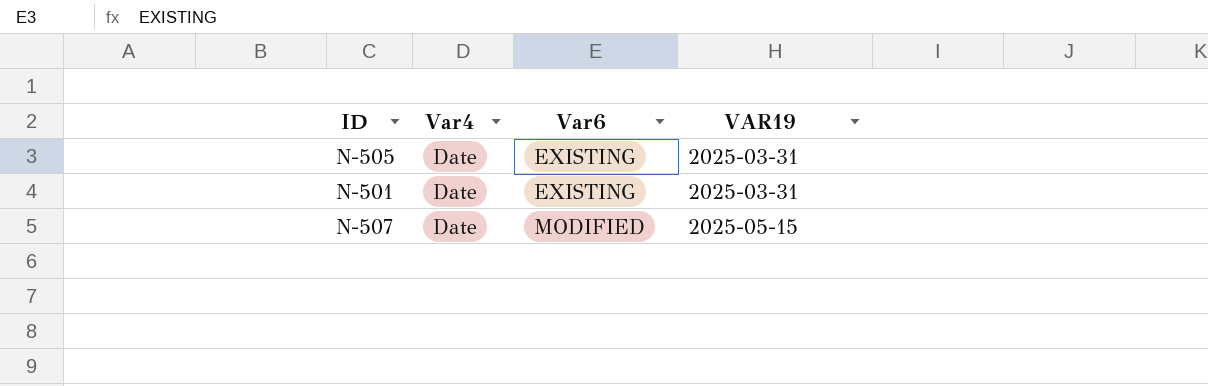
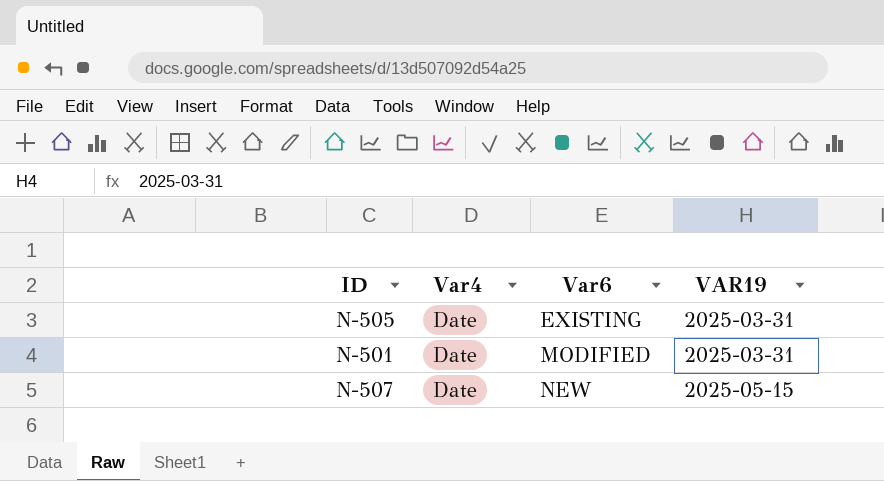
N-501 | Var6: EXISTING -> MODIFIED
N-507 | Var6: MODIFIED -> NEW

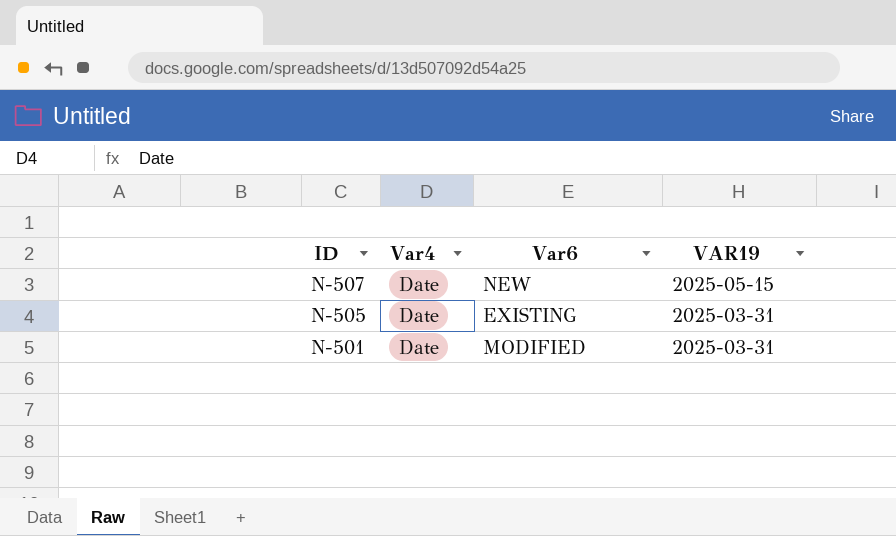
row order: Var6 ascending -> ID descending

